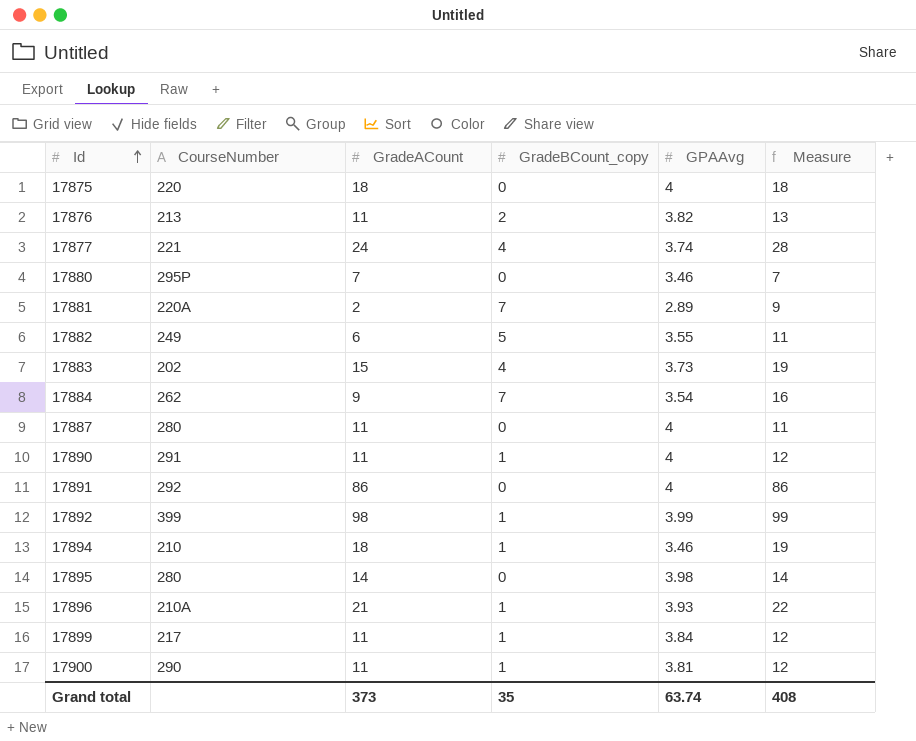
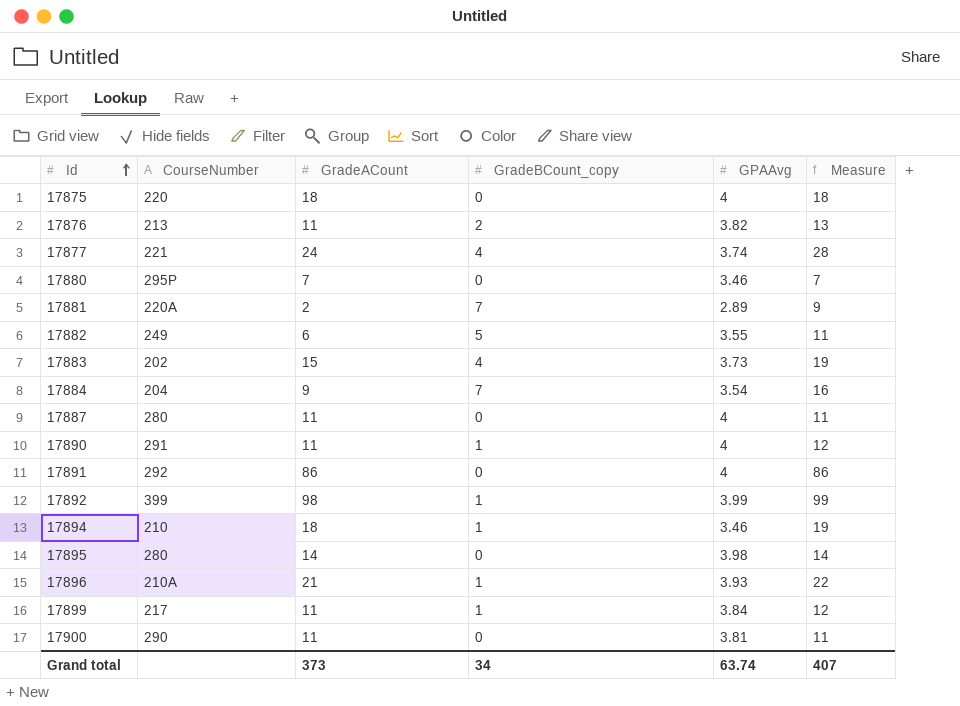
17884 | CourseNumber: 262 -> 204
17900 | GradeBCount_copy: 1 -> 0
17900 | Measure: 12 -> 11
Grand total | GradeBCount_copy: 35 -> 34
Grand total | Measure: 408 -> 407

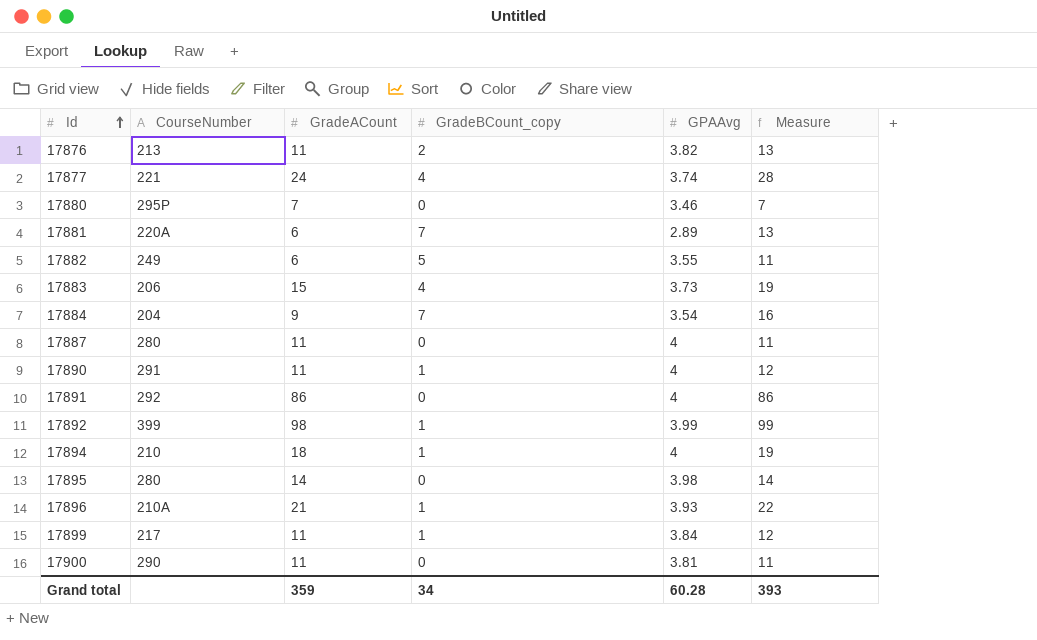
row 17875: 220 | 18 | 0 | 4 | 18 -> none
17881 | GradeACount: 2 -> 6
17881 | Measure: 9 -> 13
17883 | CourseNumber: 202 -> 206
17894 | GPAAvg: 3.46 -> 4
Grand total | GradeACount: 373 -> 359
Grand total | GPAAvg: 63.74 -> 60.28
Grand total | Measure: 407 -> 393

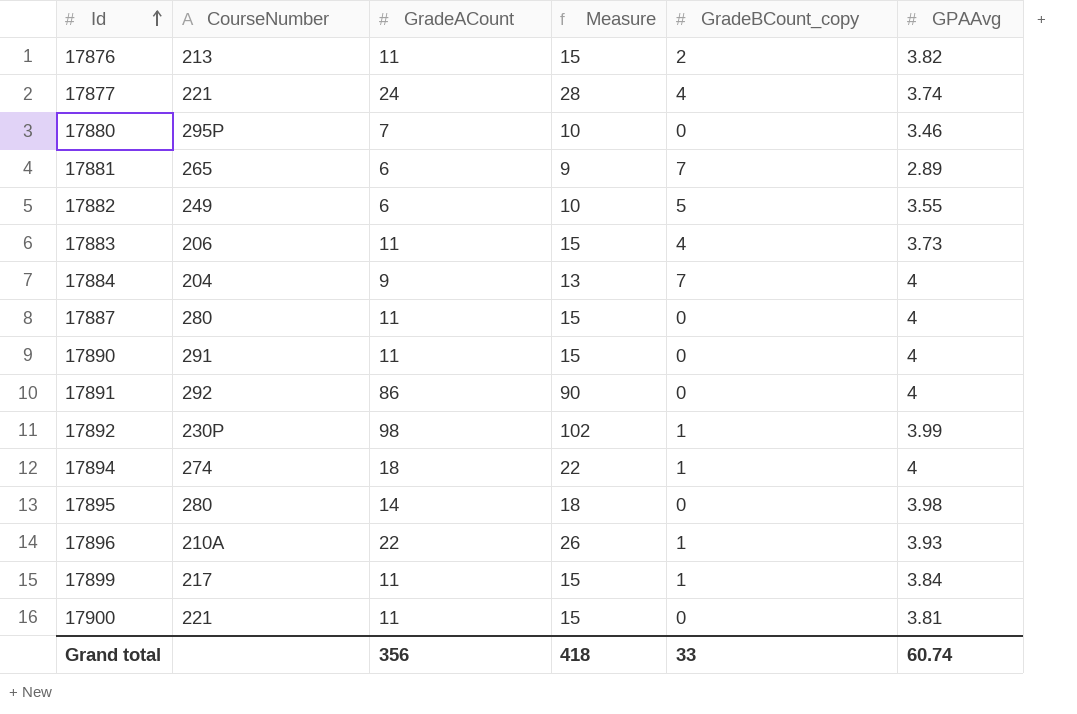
column Measure | formula: [GradeACount] + [GradeBCount_copy] -> [GradeACount] + [GPAAvg]
column Measure | position: 6 -> 4
17881 | CourseNumber: 220A -> 265
17883 | GradeACount: 15 -> 11
17884 | GPAAvg: 3.54 -> 4
17890 | GradeBCount_copy: 1 -> 0
17892 | CourseNumber: 399 -> 230P
17894 | CourseNumber: 210 -> 274
17896 | GradeACount: 21 -> 22
17900 | CourseNumber: 290 -> 221
Grand total | GradeACount: 359 -> 356
Grand total | Measure: 393 -> 418
Grand total | GradeBCount_copy: 34 -> 33
Grand total | GPAAvg: 60.28 -> 60.74

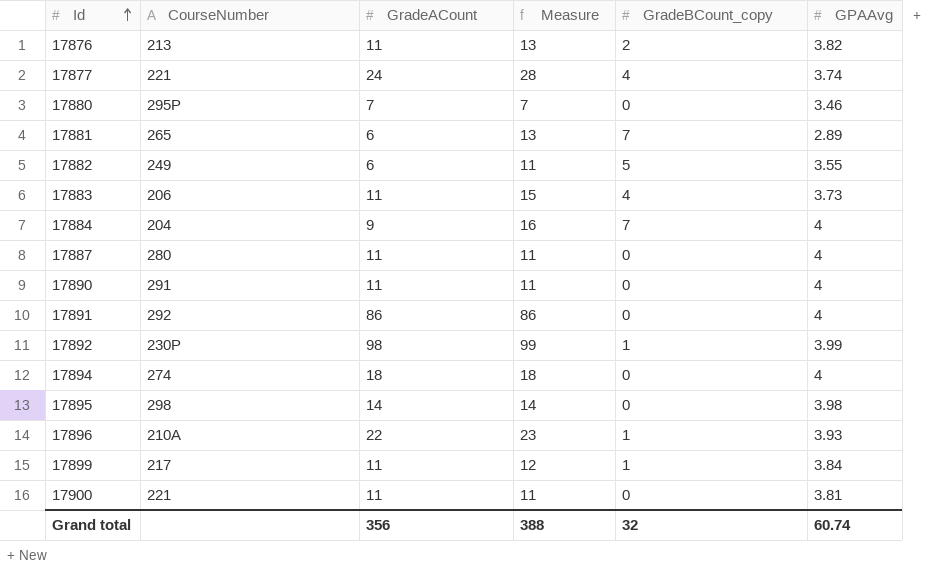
column Measure | formula: [GradeACount] + [GPAAvg] -> [GradeACount] + [GradeBCount_copy]
17894 | GradeBCount_copy: 1 -> 0
17895 | CourseNumber: 280 -> 298
Grand total | Measure: 418 -> 388
Grand total | GradeBCount_copy: 33 -> 32

